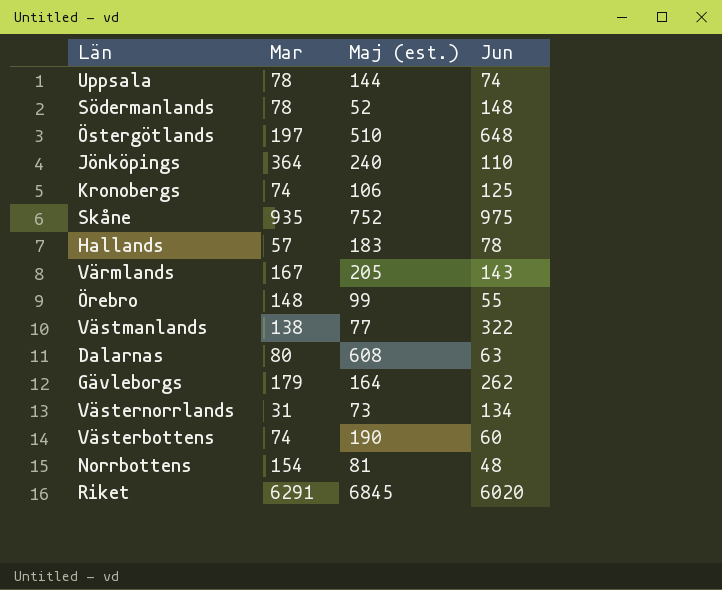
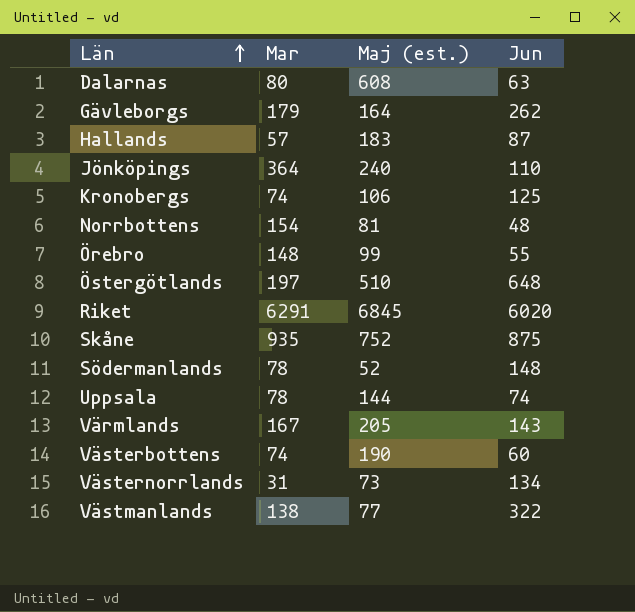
row order: none -> Län ascending
Hallands | Jun: 78 -> 87
Skåne | Jun: 975 -> 875

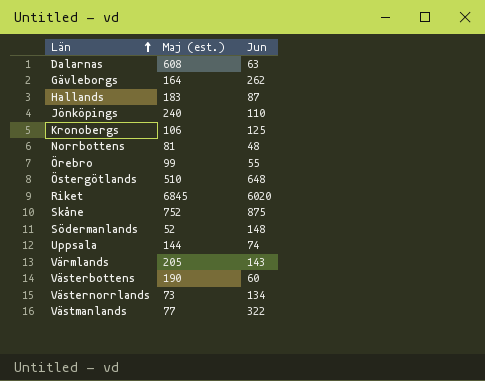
column Mar | position: 2 -> none

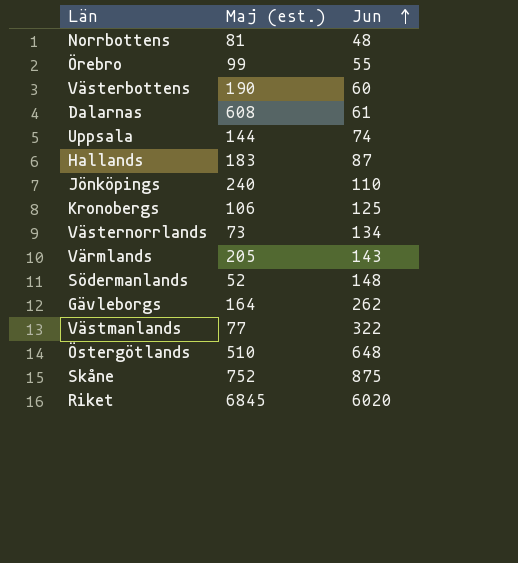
row order: Län ascending -> Jun ascending
Dalarnas | Jun: 63 -> 61

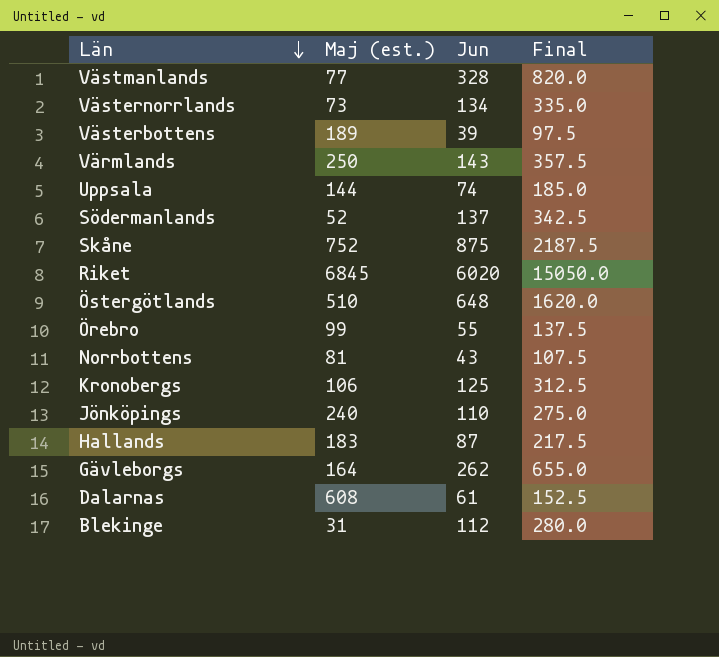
row order: Jun ascending -> Län descending
column Final | formula: none -> [Jun] * 2.5
Västmanlands | Jun: 322 -> 328
Västerbottens | Maj (est.): 190 -> 189
Västerbottens | Jun: 60 -> 39
Värmlands | Maj (est.): 205 -> 250
Södermanlands | Jun: 148 -> 137
Norrbottens | Jun: 48 -> 43
row Blekinge: none -> 31 | 112 | 280.0

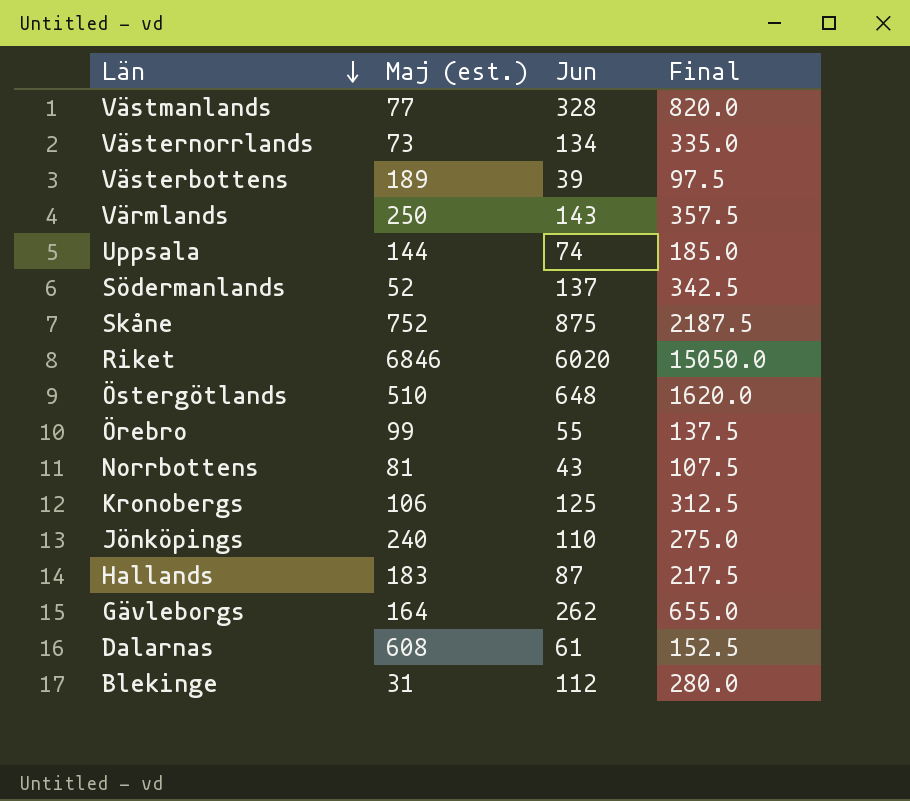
Riket | Maj (est.): 6845 -> 6846

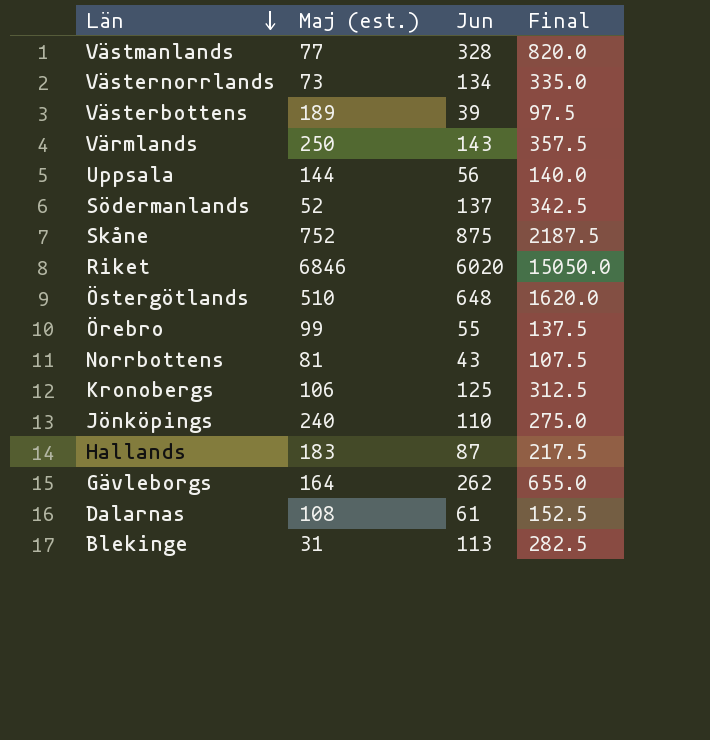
Uppsala | Jun: 74 -> 56
Uppsala | Final: 185.0 -> 140.0
Dalarnas | Maj (est.): 608 -> 108
Blekinge | Jun: 112 -> 113
Blekinge | Final: 280.0 -> 282.5

